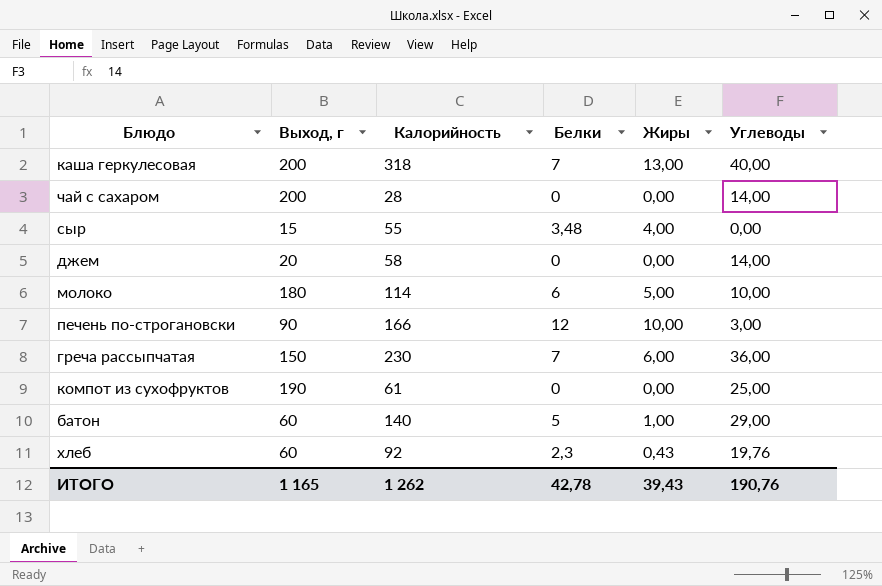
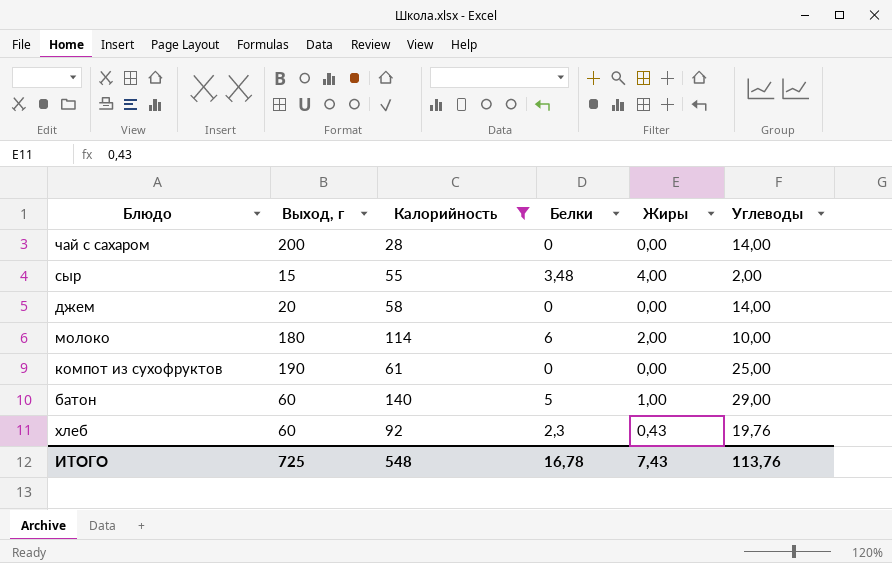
filter: none -> Калорийность <= 140
сыр | Углеводы: 0,00 -> 2,00
молоко | Жиры: 5,00 -> 2,00
ИТОГО | Выход, г: 1 165 -> 725
ИТОГО | Калорийность: 1 262 -> 548
ИТОГО | Белки: 42,78 -> 16,78
ИТОГО | Жиры: 39,43 -> 7,43
ИТОГО | Углеводы: 190,76 -> 113,76

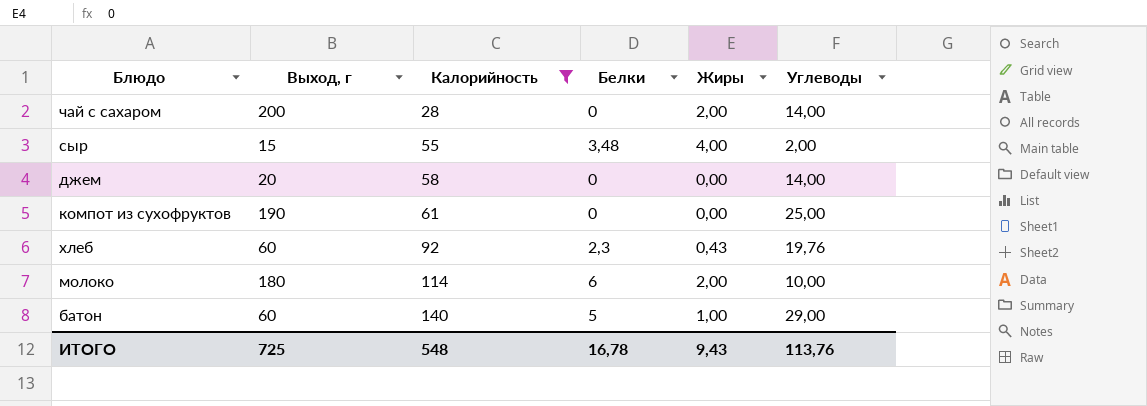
row order: none -> Калорийность ascending
чай с сахаром | Жиры: 0,00 -> 2,00
ИТОГО | Жиры: 7,43 -> 9,43

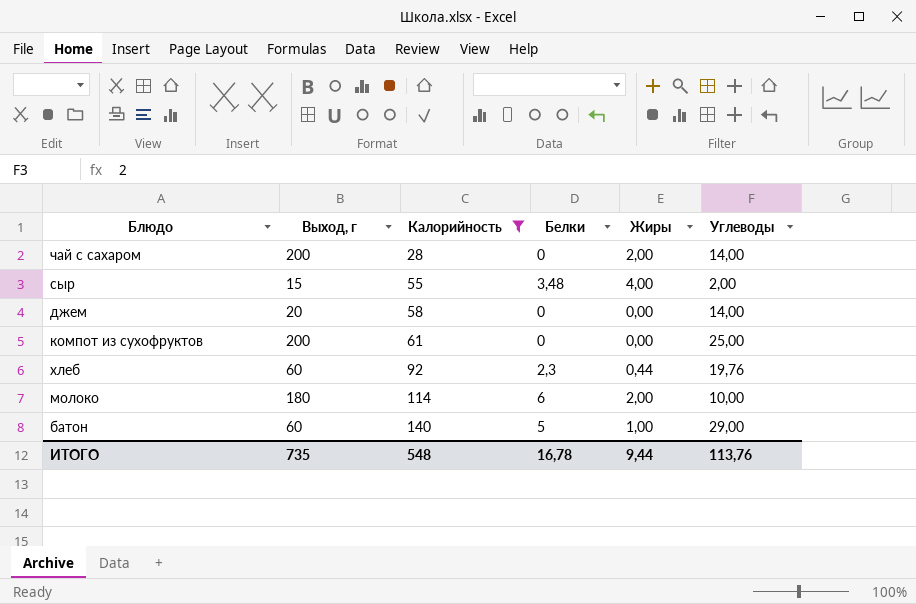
компот из сухофруктов | Выход, г: 190 -> 200
хлеб | Жиры: 0,43 -> 0,44
ИТОГО | Выход, г: 725 -> 735
ИТОГО | Жиры: 9,43 -> 9,44

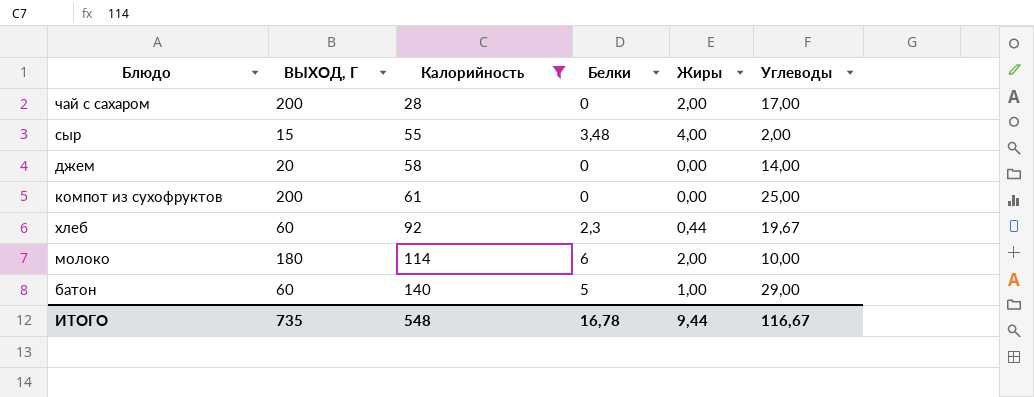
column name: Выход, г -> ВЫХОД, Г
чай с сахаром | Углеводы: 14,00 -> 17,00
хлеб | Углеводы: 19,76 -> 19,67
ИТОГО | Углеводы: 113,76 -> 116,67

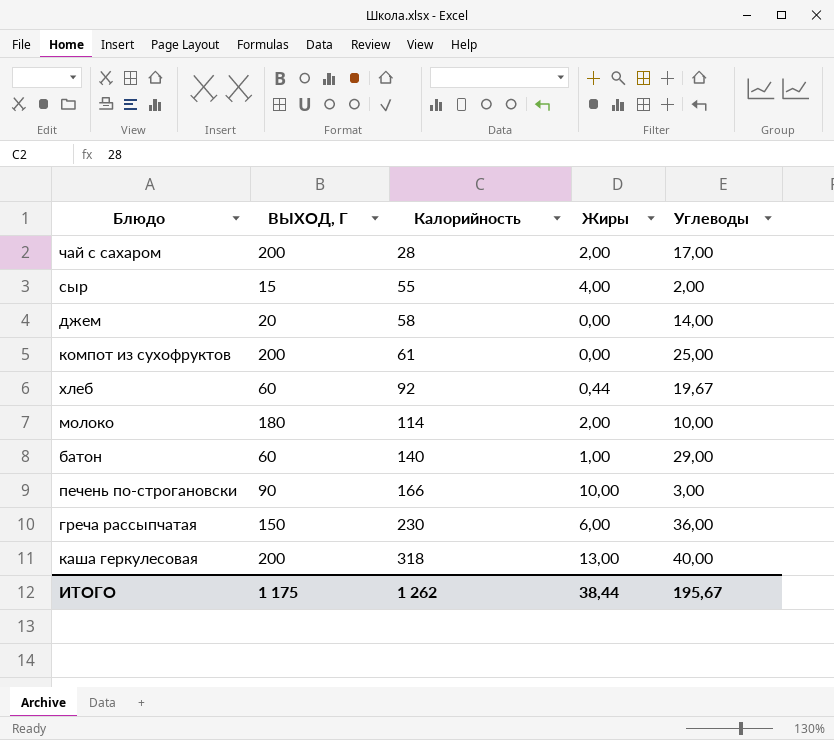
filter: Калорийность <= 140 -> none
column Белки | position: 4 -> none
ИТОГО | ВЫХОД, Г: 735 -> 1 175
ИТОГО | Калорийность: 548 -> 1 262
ИТОГО | Жиры: 9,44 -> 38,44
ИТОГО | Углеводы: 116,67 -> 195,67

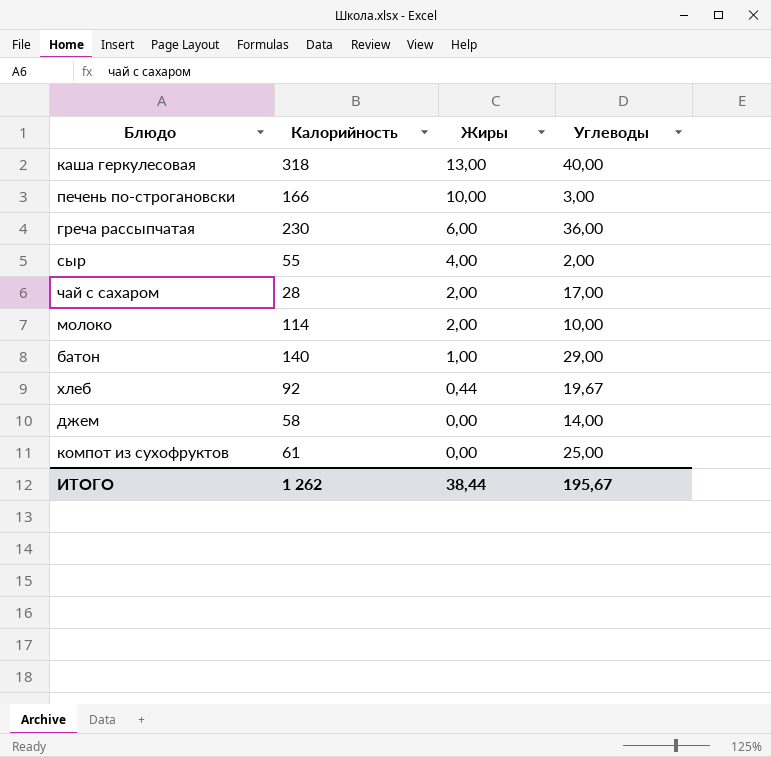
row order: Калорийность ascending -> Жиры descending
column ВЫХОД, Г | position: 2 -> none

